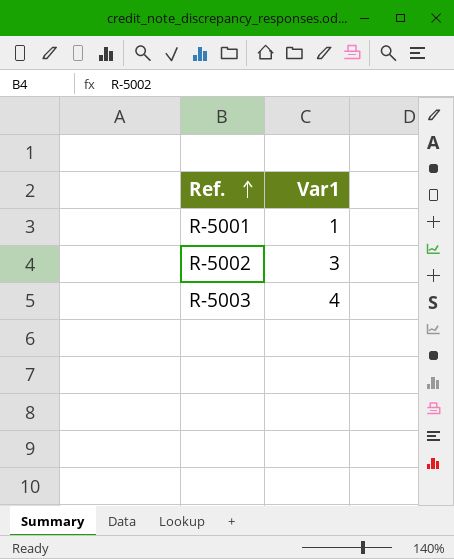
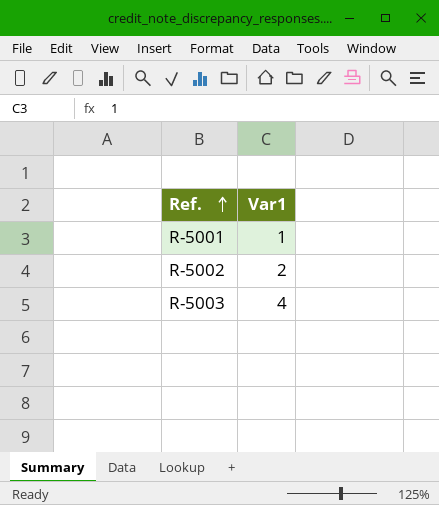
R-5002 | Var1: 3 -> 2

